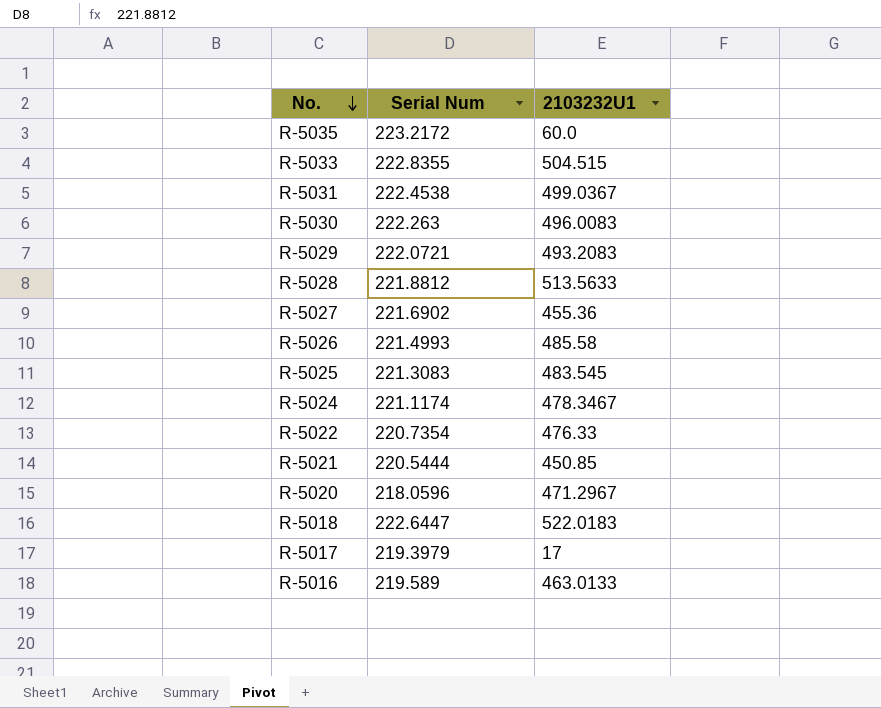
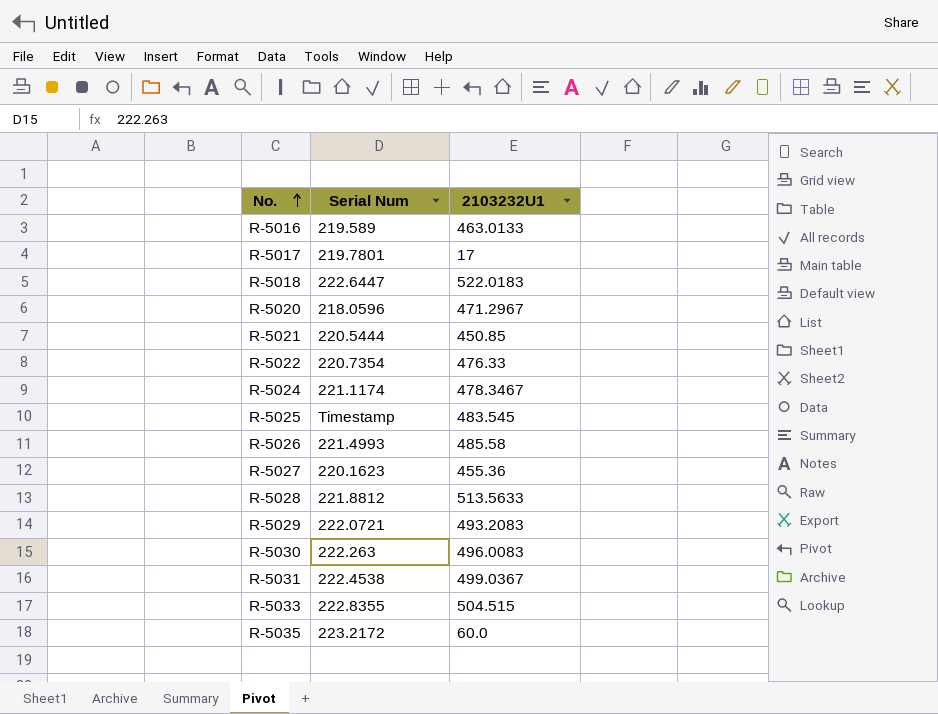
row order: No. descending -> No. ascending
R-5017 | Serial Num: 219.3979 -> 219.7801
R-5025 | Serial Num: 221.3083 -> Timestamp
R-5027 | Serial Num: 221.6902 -> 220.1623

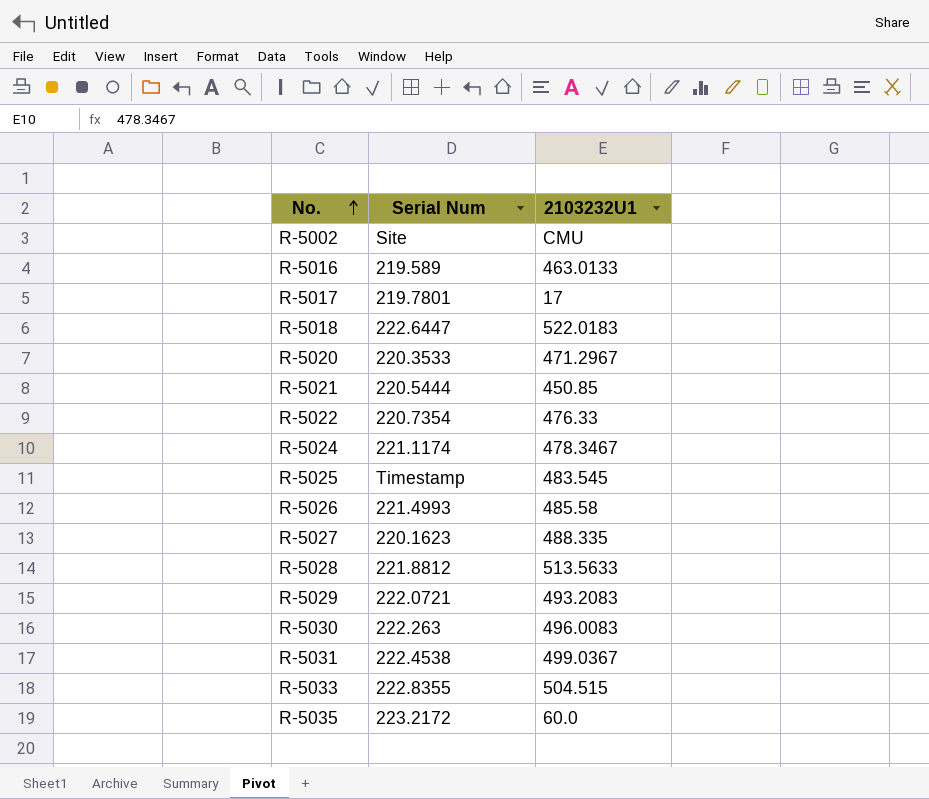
row R-5002: none -> Site | CMU
R-5020 | Serial Num: 218.0596 -> 220.3533
R-5027 | 2103232U1: 455.36 -> 488.335

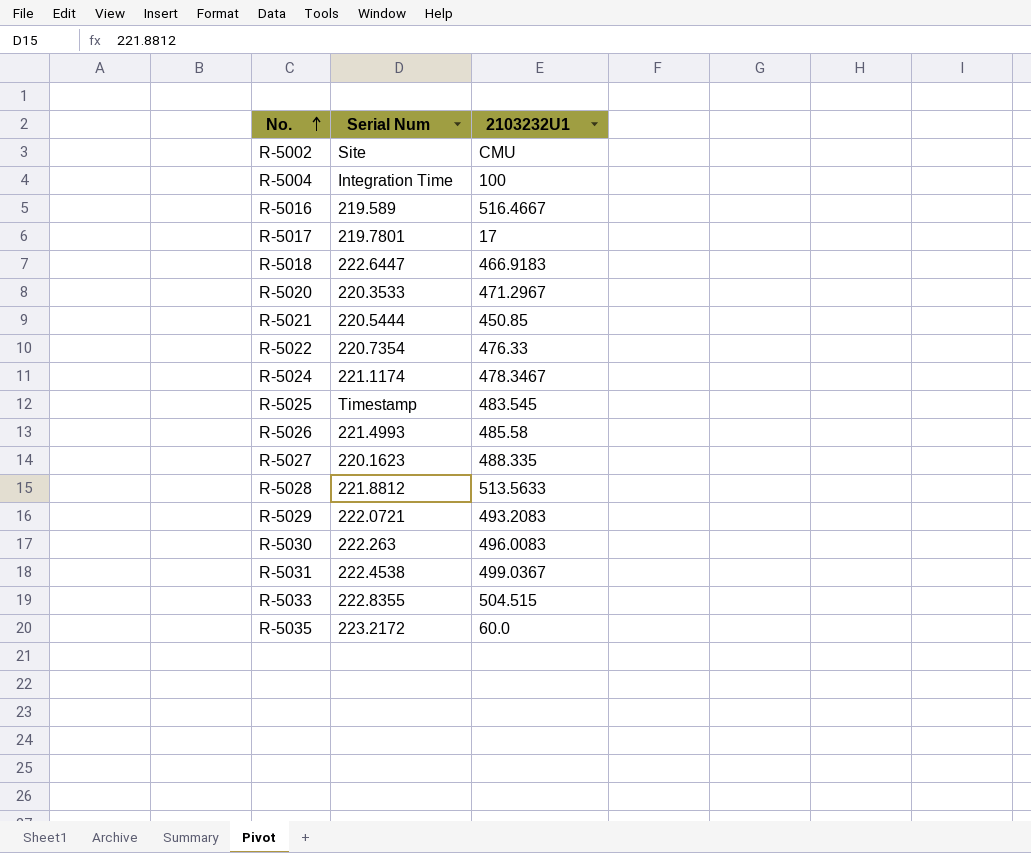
row R-5004: none -> Integration Time | 100
R-5016 | 2103232U1: 463.0133 -> 516.4667
R-5018 | 2103232U1: 522.0183 -> 466.9183

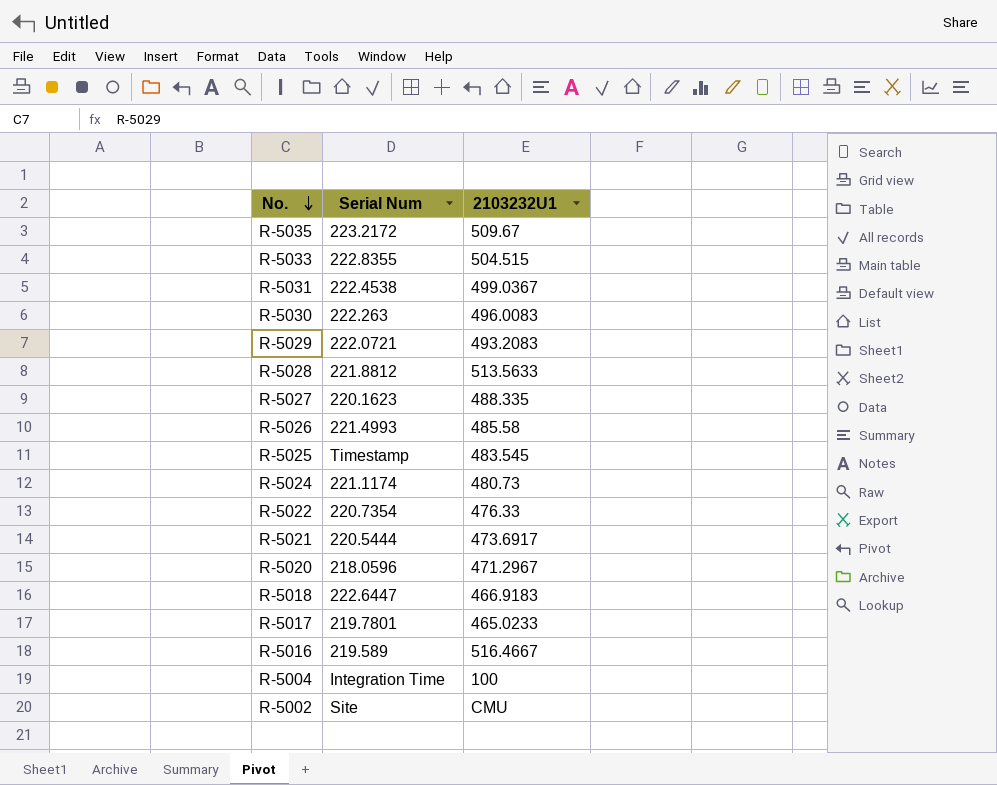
row order: No. ascending -> No. descending
R-5035 | 2103232U1: 60.0 -> 509.67
R-5024 | 2103232U1: 478.3467 -> 480.73
R-5021 | 2103232U1: 450.85 -> 473.6917
R-5020 | Serial Num: 220.3533 -> 218.0596
R-5017 | 2103232U1: 17 -> 465.0233

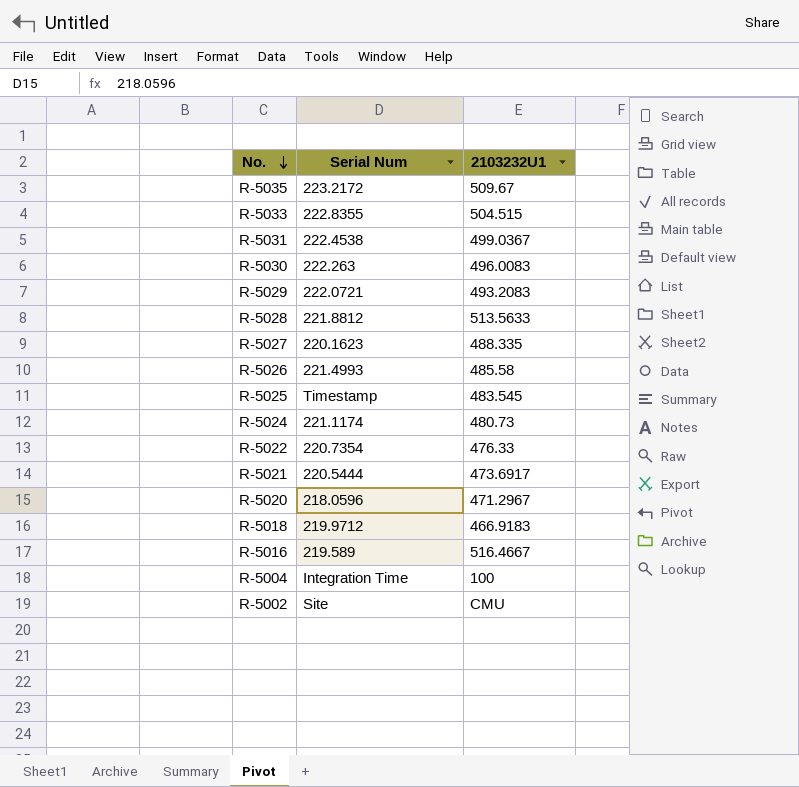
row R-5017: 219.7801 | 465.0233 -> none
R-5018 | Serial Num: 222.6447 -> 219.9712

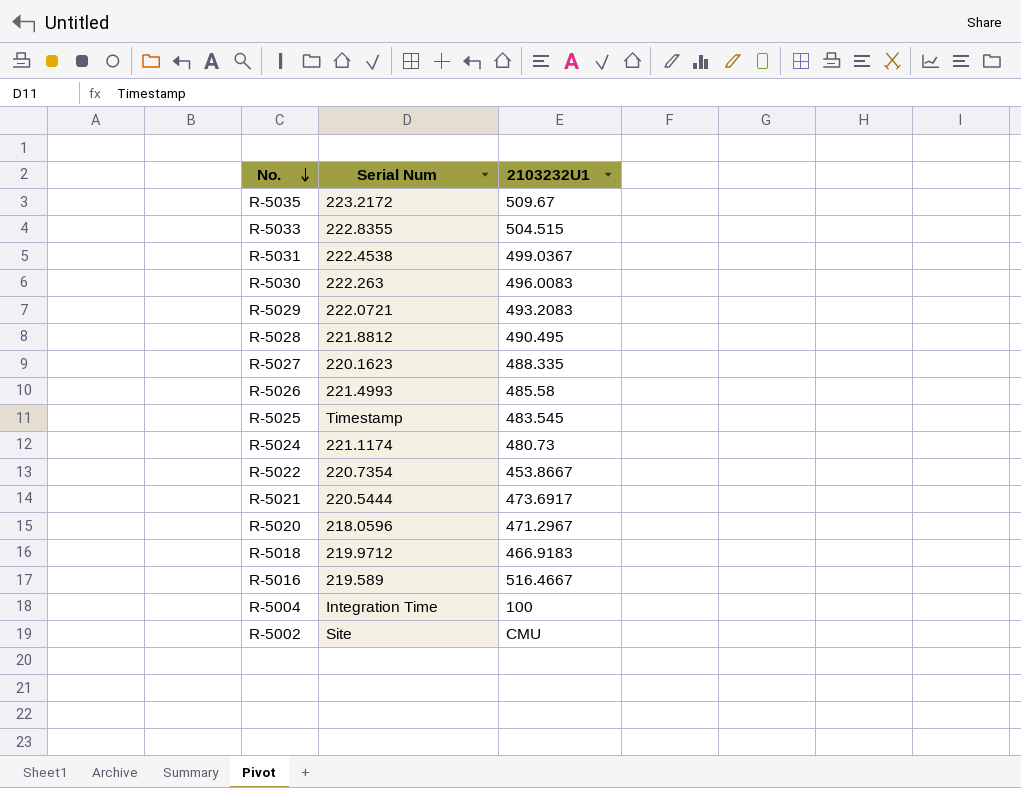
R-5028 | 2103232U1: 513.5633 -> 490.495
R-5022 | 2103232U1: 476.33 -> 453.8667

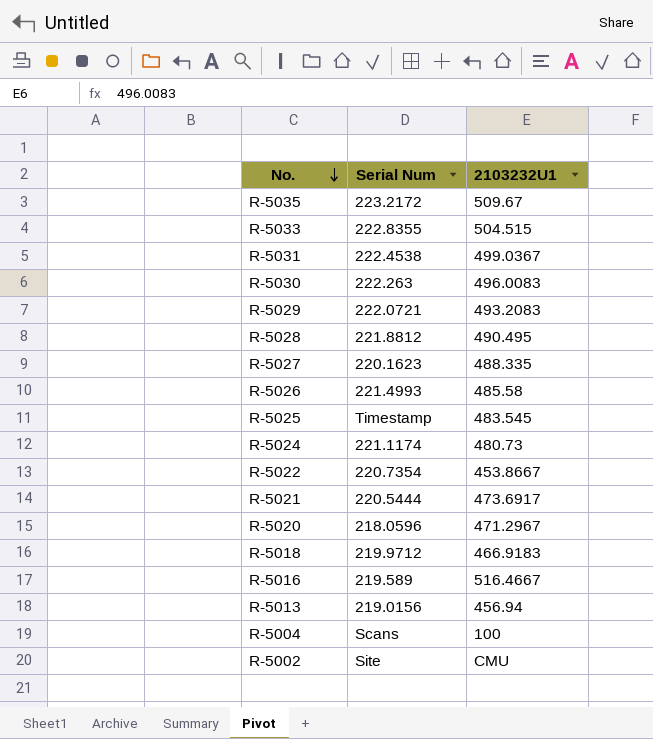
row R-5013: none -> 219.0156 | 456.94
R-5004 | Serial Num: Integration Time -> Scans

